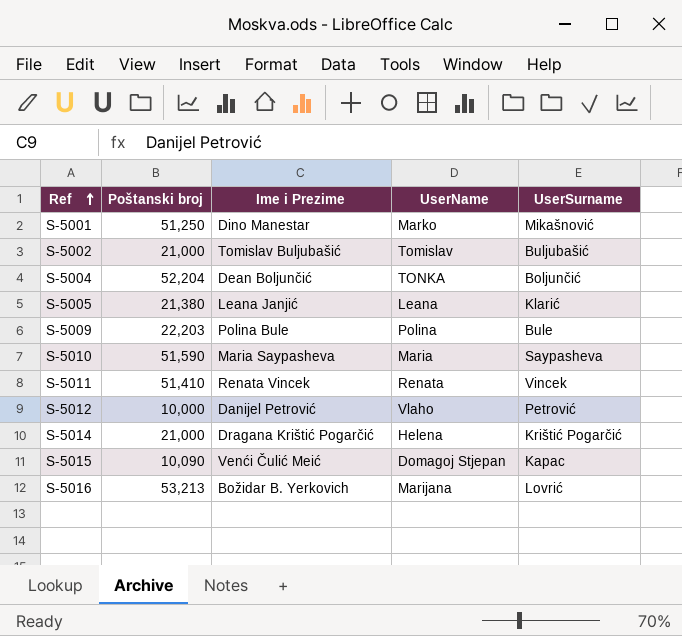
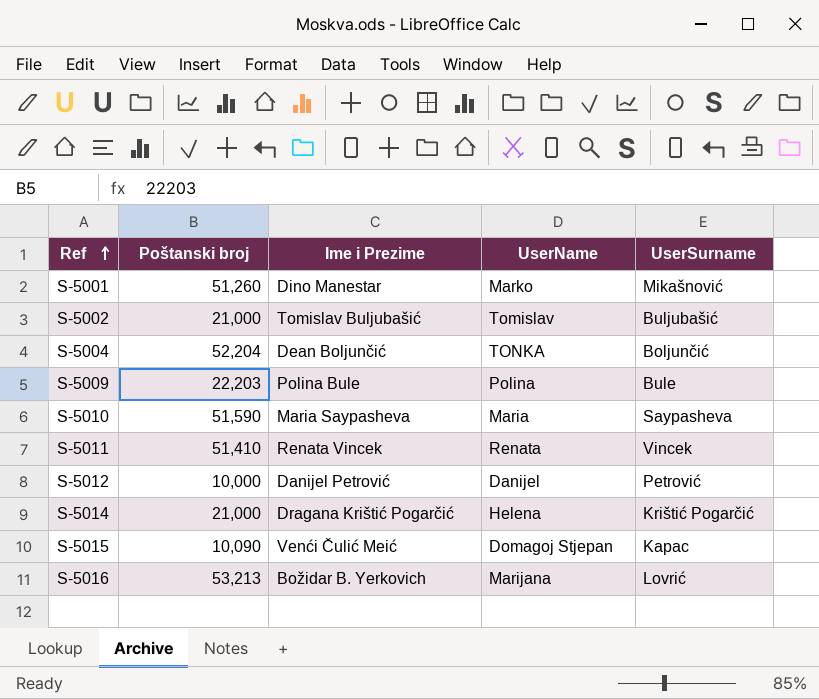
row S-5005: 21,380 | Leana Janjić | Leana | Klarić -> none
S-5001 | Poštanski broj: 51,250 -> 51,260
S-5012 | UserName: Vlaho -> Danijel

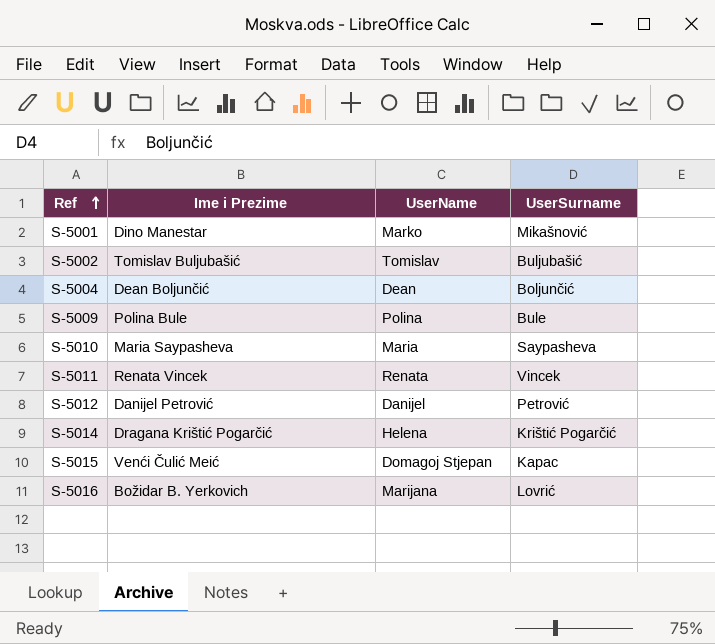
column Poštanski broj | position: 2 -> none
S-5004 | UserName: TONKA -> Dean

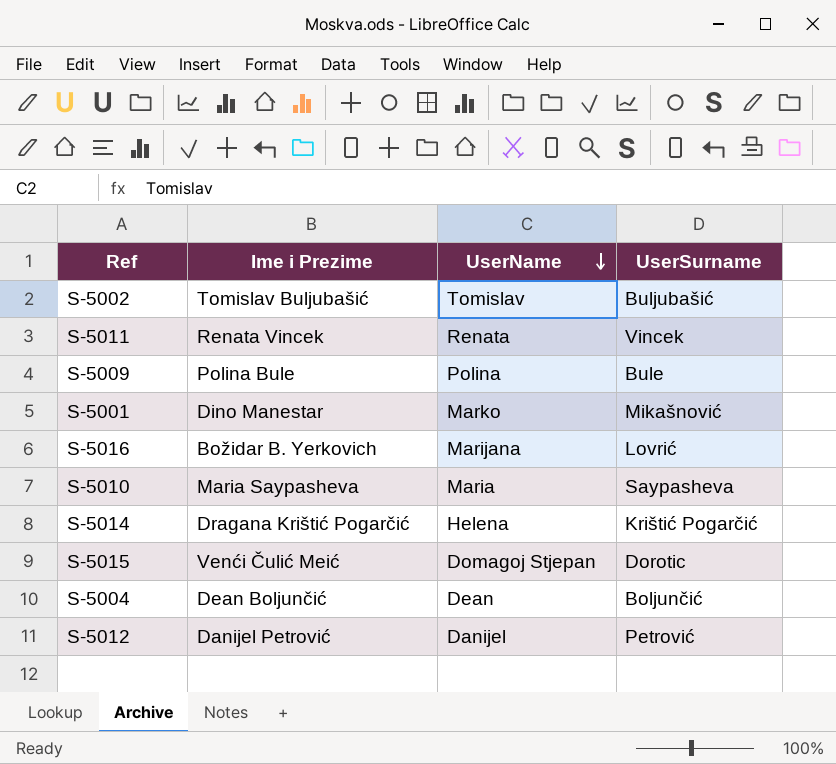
row order: Ref ascending -> UserName descending
S-5015 | UserSurname: Kapac -> Dorotic

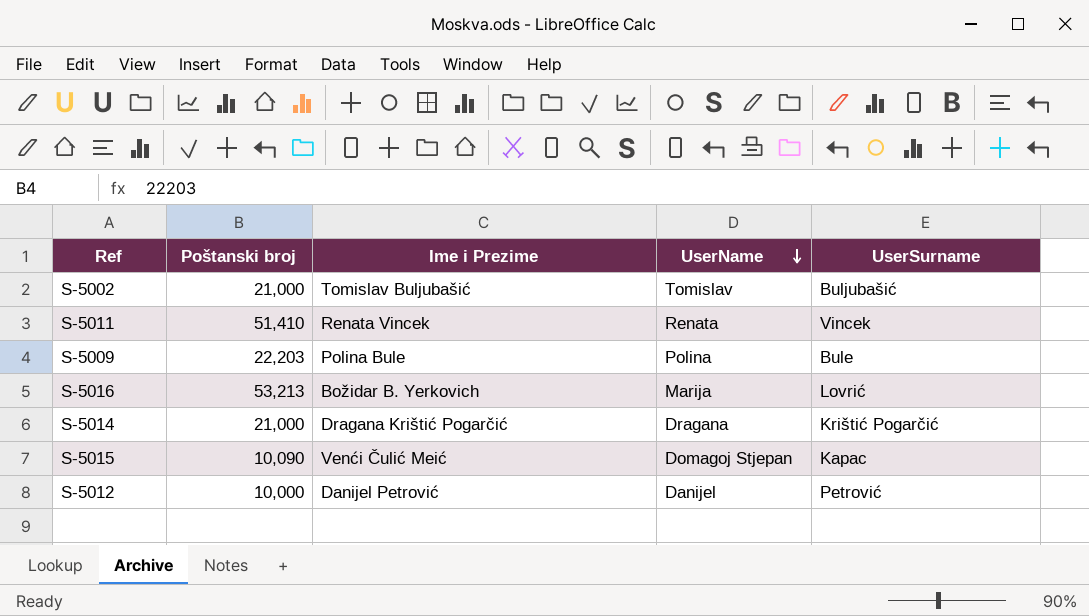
column Poštanski broj | position: none -> 2
row S-5001: Dino Manestar | Marko | Mikašnović -> none
row S-5010: Maria Saypasheva | Maria | Saypasheva -> none
row S-5004: Dean Boljunčić | Dean | Boljunčić -> none
S-5016 | UserName: Marijana -> Marija
S-5014 | UserName: Helena -> Dragana
S-5015 | UserSurname: Dorotic -> Kapac

